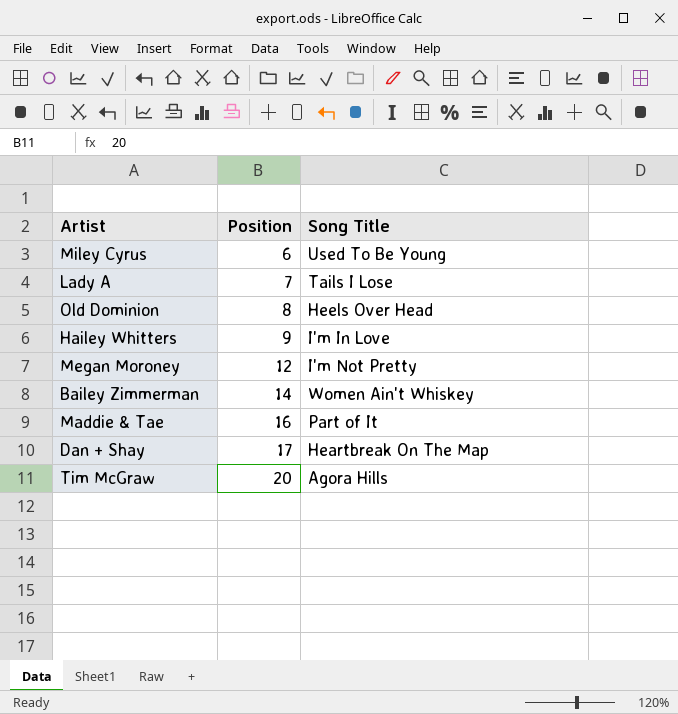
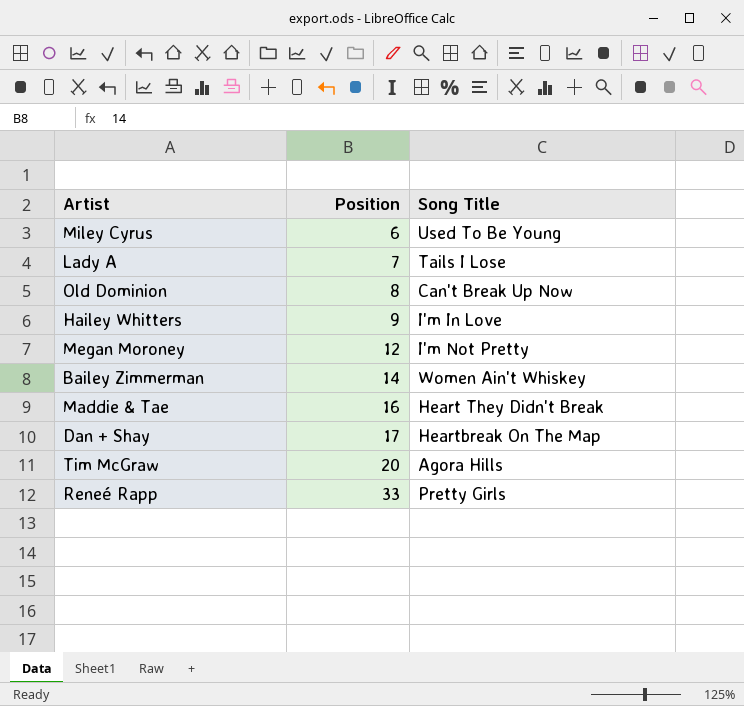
Old Dominion | Song Title: Heels Over Head -> Can't Break Up Now
Maddie & Tae | Song Title: Part of It -> Heart They Didn't Break
row Reneé Rapp: none -> 33 | Pretty Girls

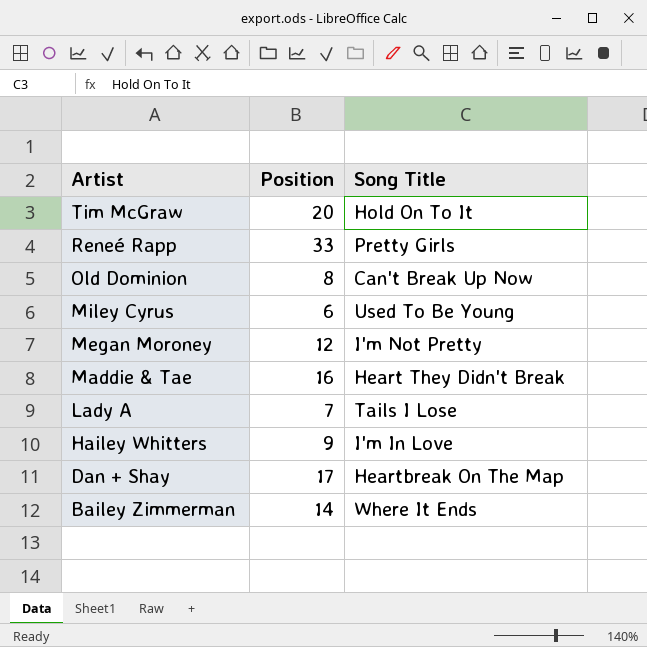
row order: Position ascending -> Artist descending
Tim McGraw | Song Title: Agora Hills -> Hold On To It
Bailey Zimmerman | Song Title: Women Ain't Whiskey -> Where It Ends

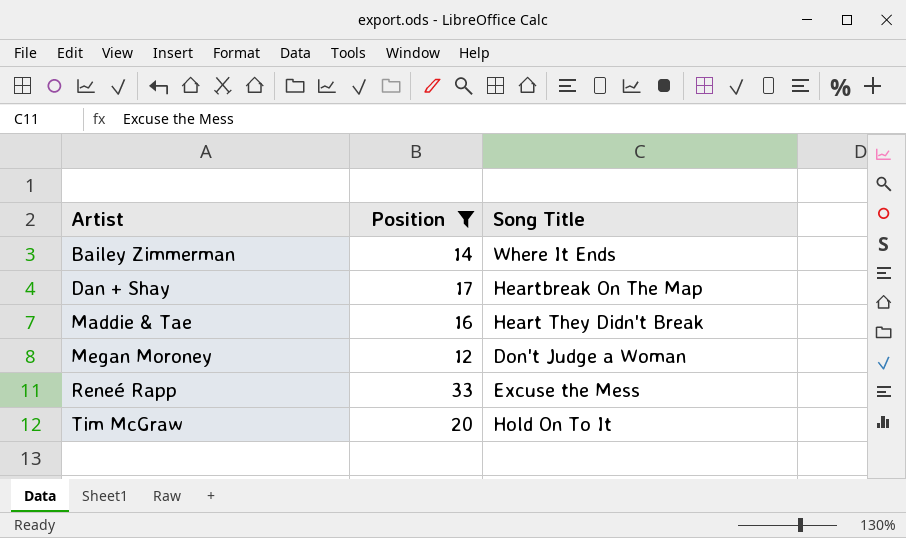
filter: none -> Position >= 12
row order: Artist descending -> Artist ascending
Megan Moroney | Song Title: I'm Not Pretty -> Don't Judge a Woman
Reneé Rapp | Song Title: Pretty Girls -> Excuse the Mess

